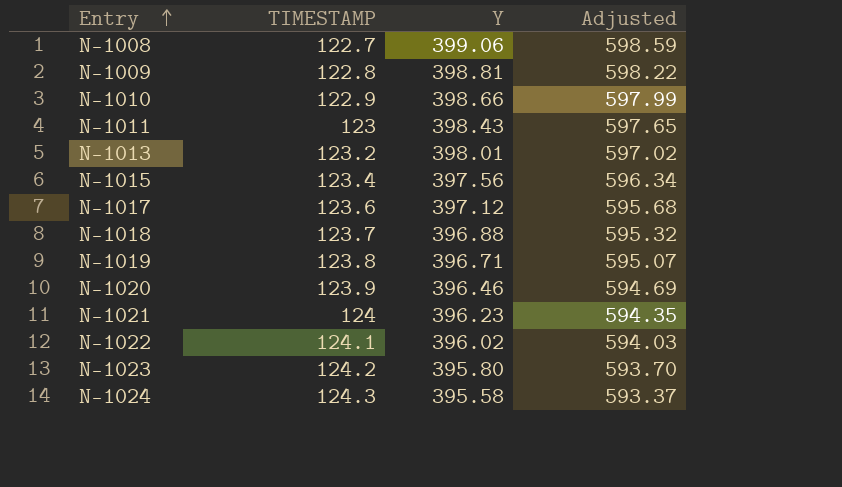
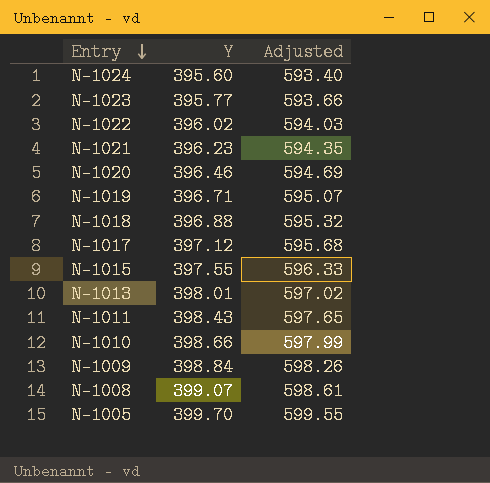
row order: Entry ascending -> Entry descending
column TIMESTAMP | position: 2 -> none
N-1024 | Y: 395.58 -> 395.60
N-1024 | Adjusted: 593.37 -> 593.40
N-1023 | Y: 395.80 -> 395.77
N-1023 | Adjusted: 593.70 -> 593.66
N-1015 | Y: 397.56 -> 397.55
N-1015 | Adjusted: 596.34 -> 596.33
N-1009 | Y: 398.81 -> 398.84
N-1009 | Adjusted: 598.22 -> 598.26
N-1008 | Y: 399.06 -> 399.07
N-1008 | Adjusted: 598.59 -> 598.61
row N-1005: none -> 399.70 | 599.55

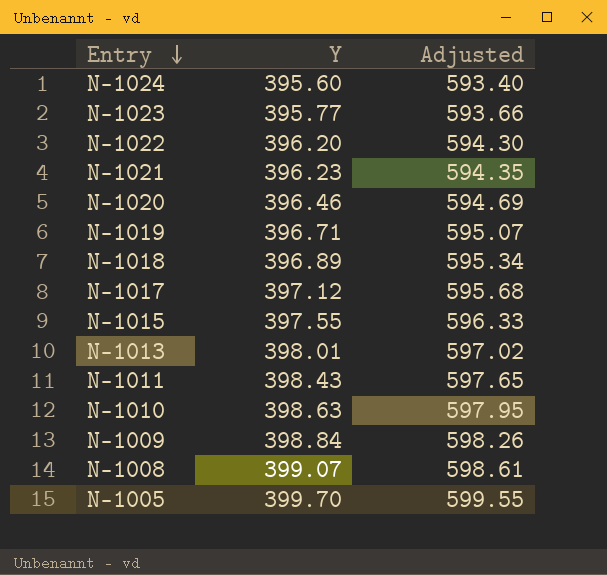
N-1022 | Y: 396.02 -> 396.20
N-1022 | Adjusted: 594.03 -> 594.30
N-1018 | Y: 396.88 -> 396.89
N-1018 | Adjusted: 595.32 -> 595.34
N-1010 | Y: 398.66 -> 398.63
N-1010 | Adjusted: 597.99 -> 597.95

